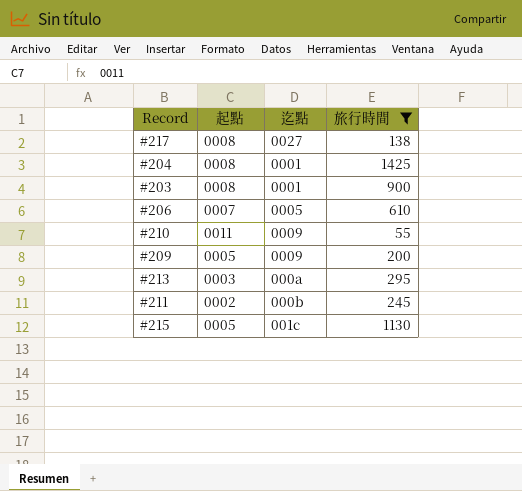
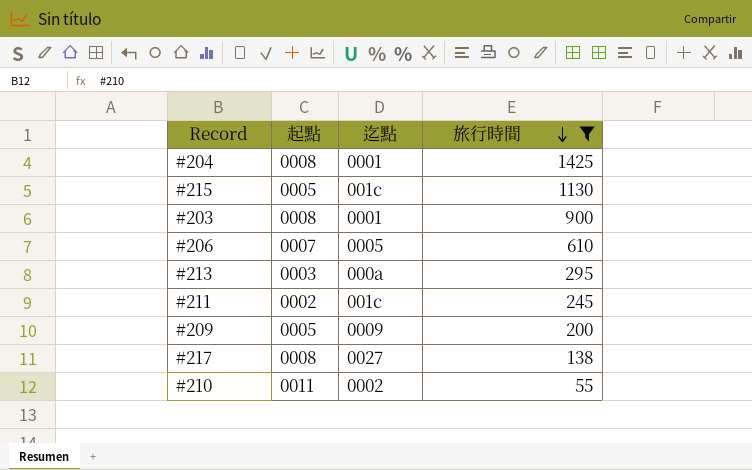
row order: none -> 旅行時間 descending
#211 | 迄點: 000b -> 001c
#210 | 迄點: 0009 -> 0002

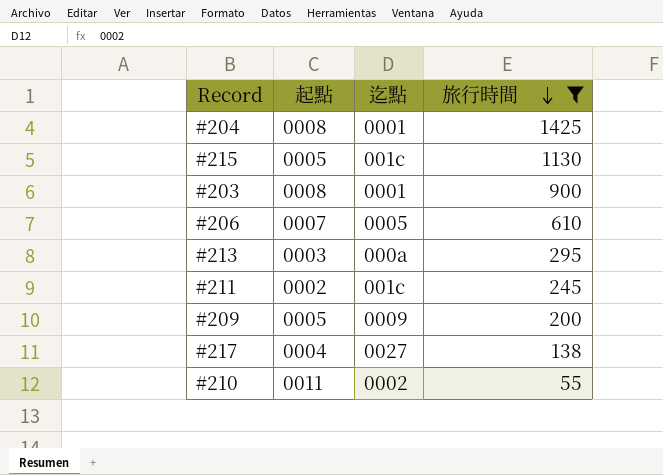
#217 | 起點: 0008 -> 0004

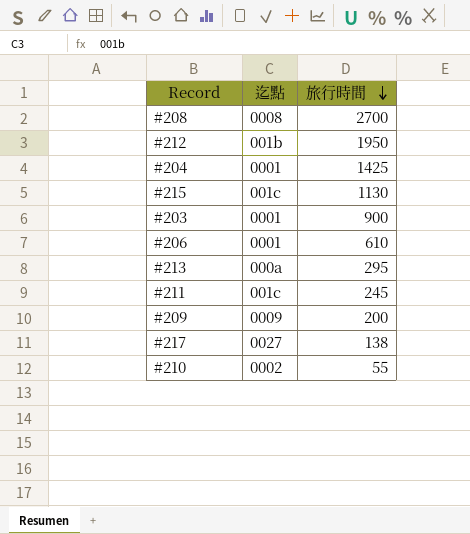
filter: 旅行時間 <= 1425 -> none
column 起點 | position: 2 -> none
#206 | 迄點: 0005 -> 0001

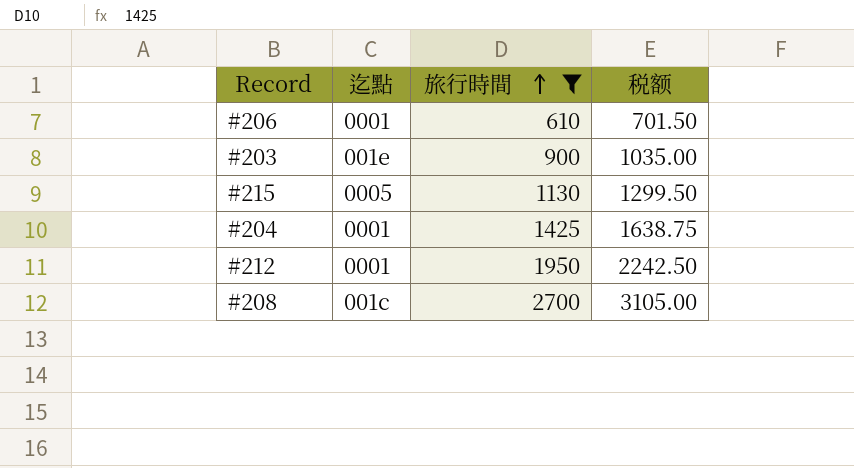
filter: none -> 旅行時間 >= 610
row order: 旅行時間 descending -> 旅行時間 ascending
column 税额 | formula: none -> [旅行時間] * 1.15
#203 | 迄點: 0001 -> 001e
#215 | 迄點: 001c -> 0005
#212 | 迄點: 001b -> 0001
#208 | 迄點: 0008 -> 001c

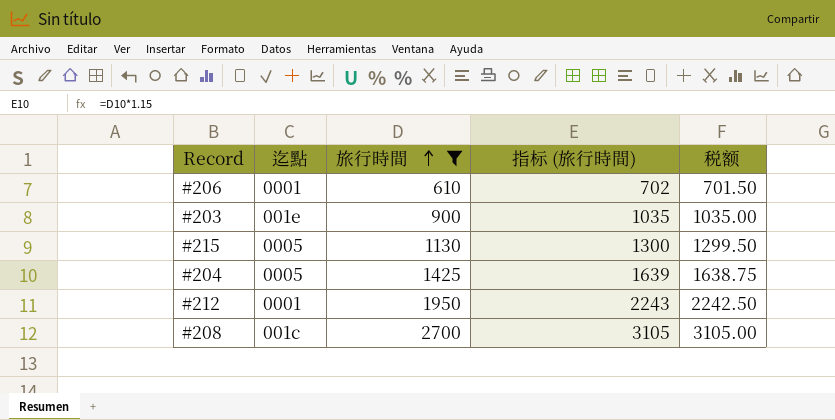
column 指标 (旅行時間) | formula: none -> [旅行時間] * 1.15
#204 | 迄點: 0001 -> 0005

